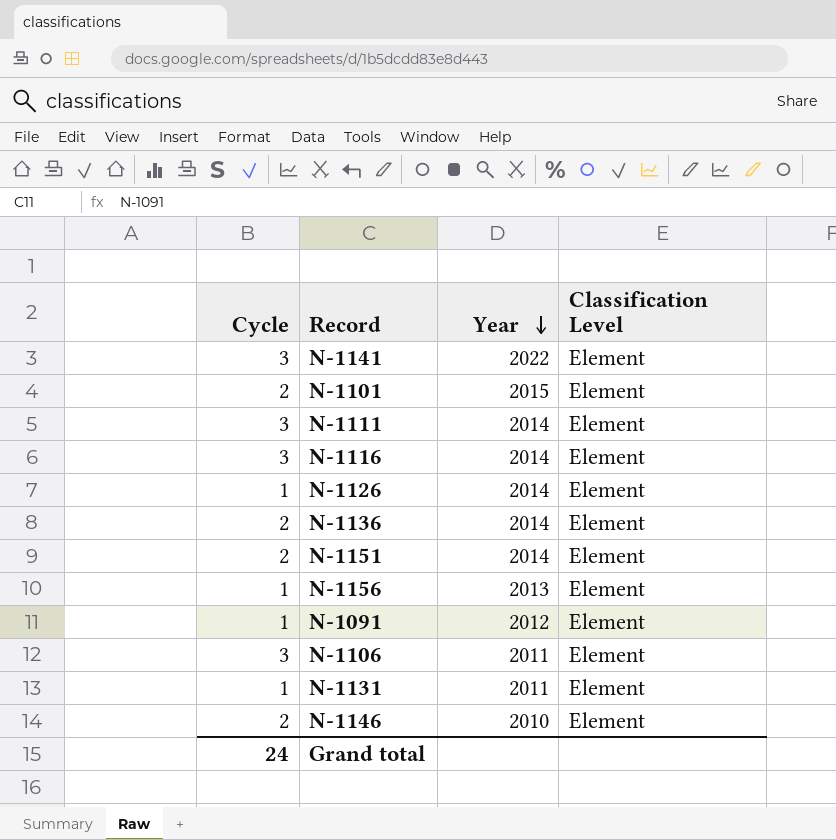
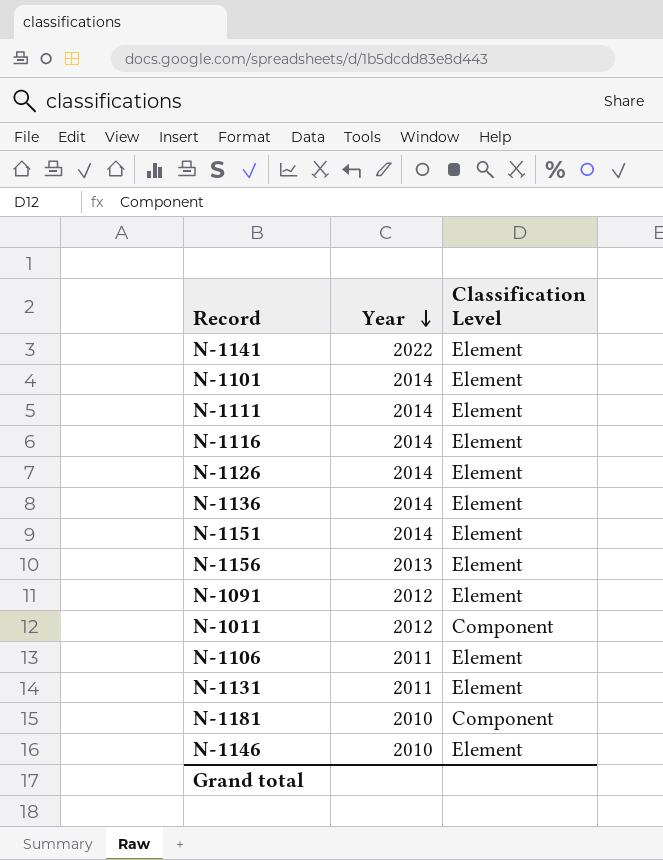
column Cycle | position: 1 -> none
N-1101 | Year: 2015 -> 2014
row N-1011: none -> 2012 | Component
row N-1181: none -> 2010 | Component

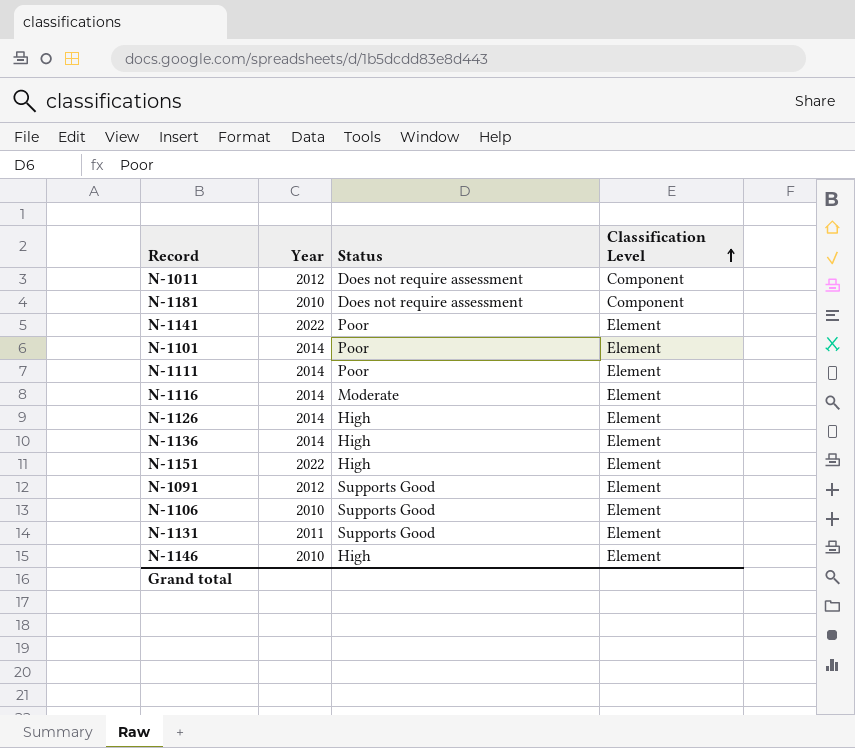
row order: Year descending -> Classification Level ascending
column Status | position: none -> 3
row N-1156: 2013 | Element -> none
N-1151 | Year: 2014 -> 2022
N-1106 | Year: 2011 -> 2010

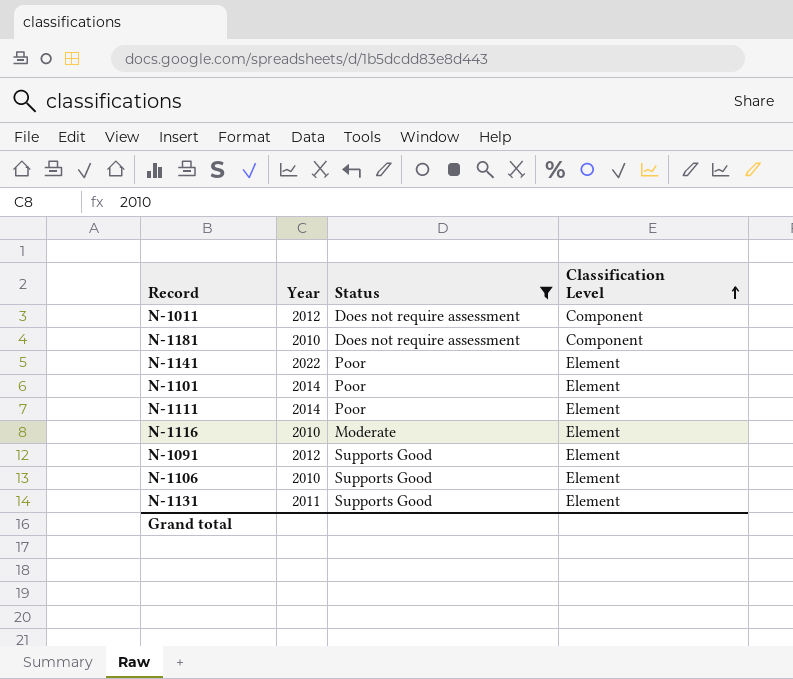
filter: none -> Status != High
N-1116 | Year: 2014 -> 2010

